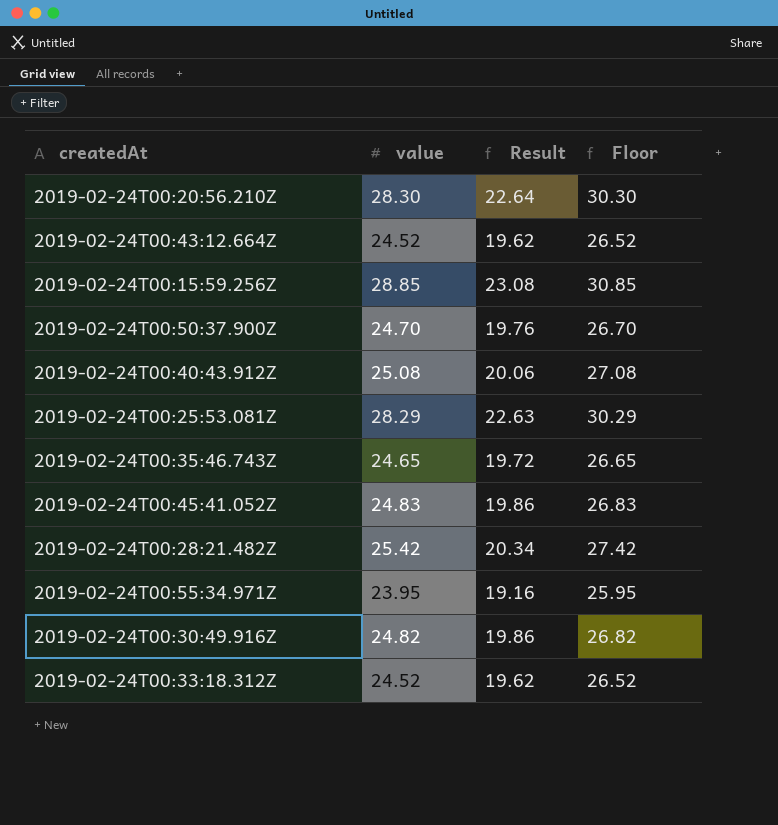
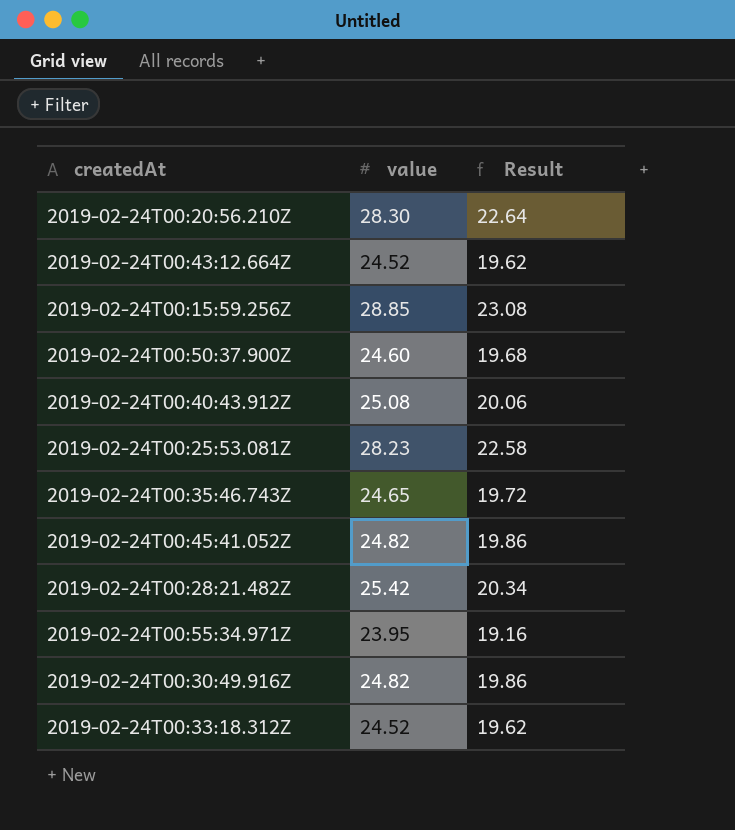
column Floor | formula: [value] + 2 -> none
2019-02-24T00:50:37.900Z | value: 24.70 -> 24.60
2019-02-24T00:50:37.900Z | Result: 19.76 -> 19.68
2019-02-24T00:25:53.081Z | value: 28.29 -> 28.23
2019-02-24T00:25:53.081Z | Result: 22.63 -> 22.58
2019-02-24T00:45:41.052Z | value: 24.83 -> 24.82

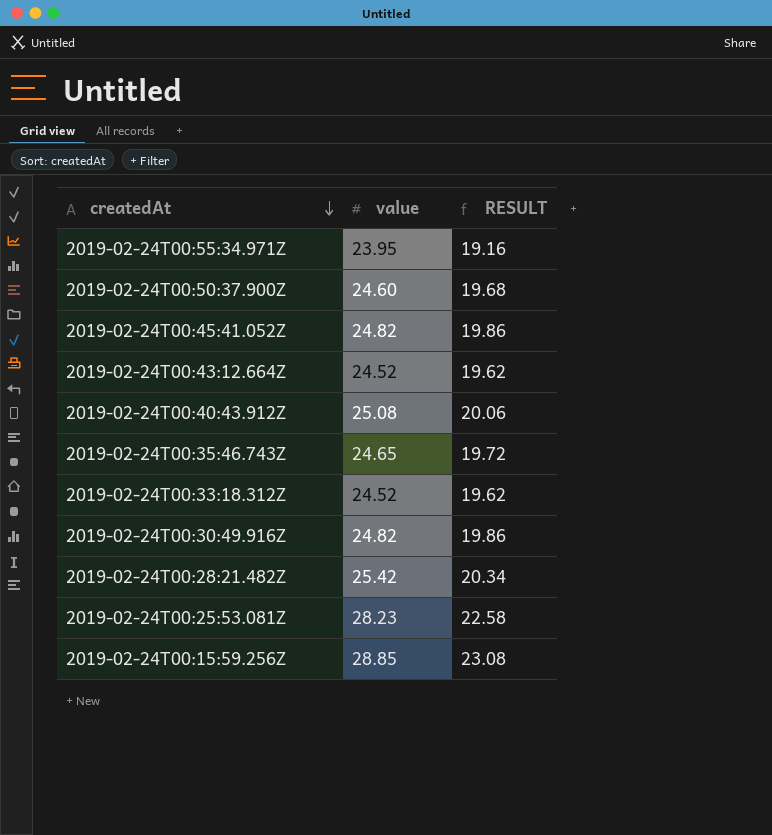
row order: none -> createdAt descending
column name: Result -> RESULT
row 2019-02-24T00:20:56.210Z: 28.30 | 22.64 -> none

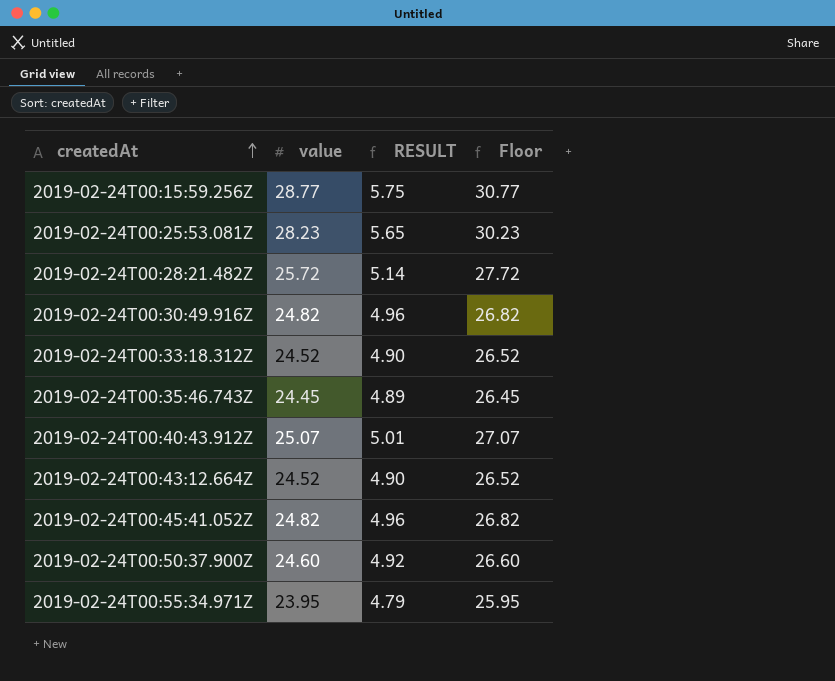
row order: createdAt descending -> createdAt ascending
column RESULT | formula: [value] * 0.8 -> [value] * 0.2
column Floor | formula: none -> [value] + 2
2019-02-24T00:15:59.256Z | value: 28.85 -> 28.77
2019-02-24T00:28:21.482Z | value: 25.42 -> 25.72
2019-02-24T00:35:46.743Z | value: 24.65 -> 24.45
2019-02-24T00:40:43.912Z | value: 25.08 -> 25.07

